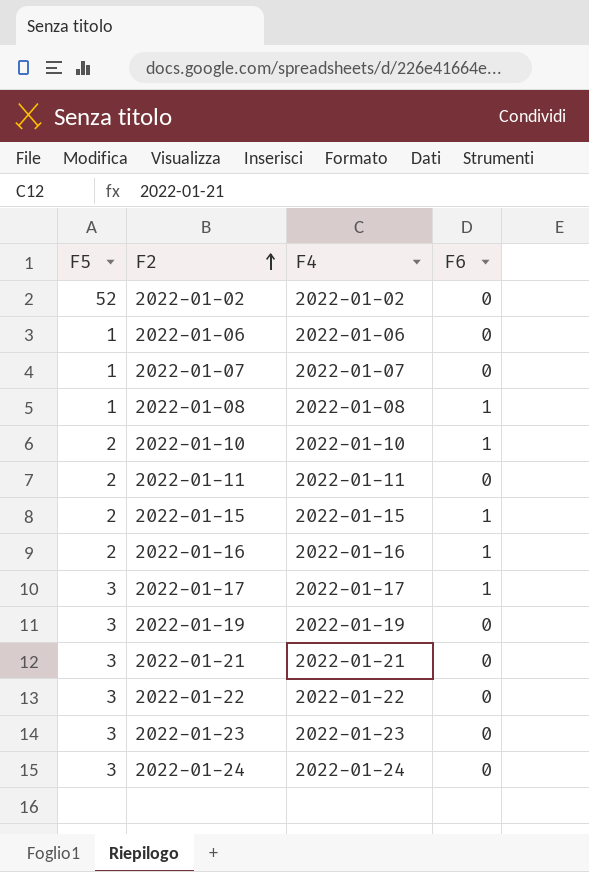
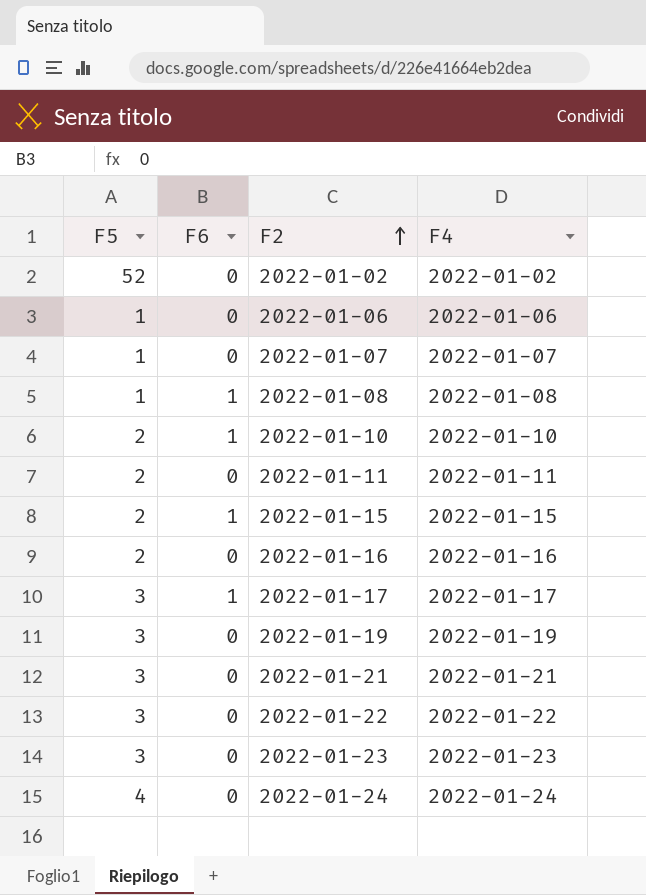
column F6 | position: 4 -> 2
2022-01-16 | F6: 1 -> 0
2022-01-24 | F5: 3 -> 4

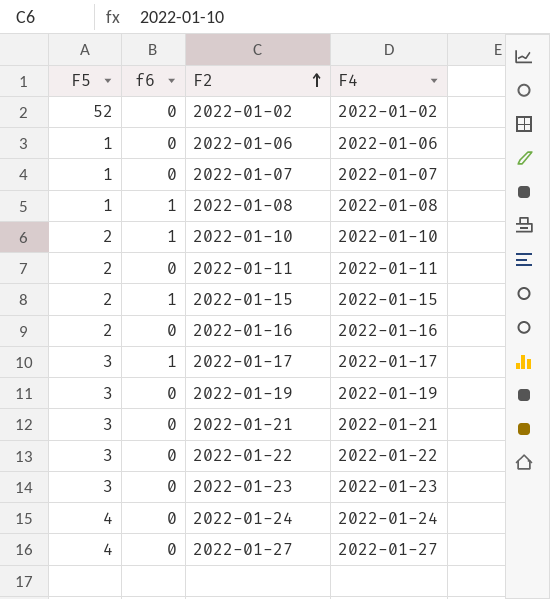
column name: F6 -> f6
row 2022-01-27: none -> 4 | 0 | 2022-01-27

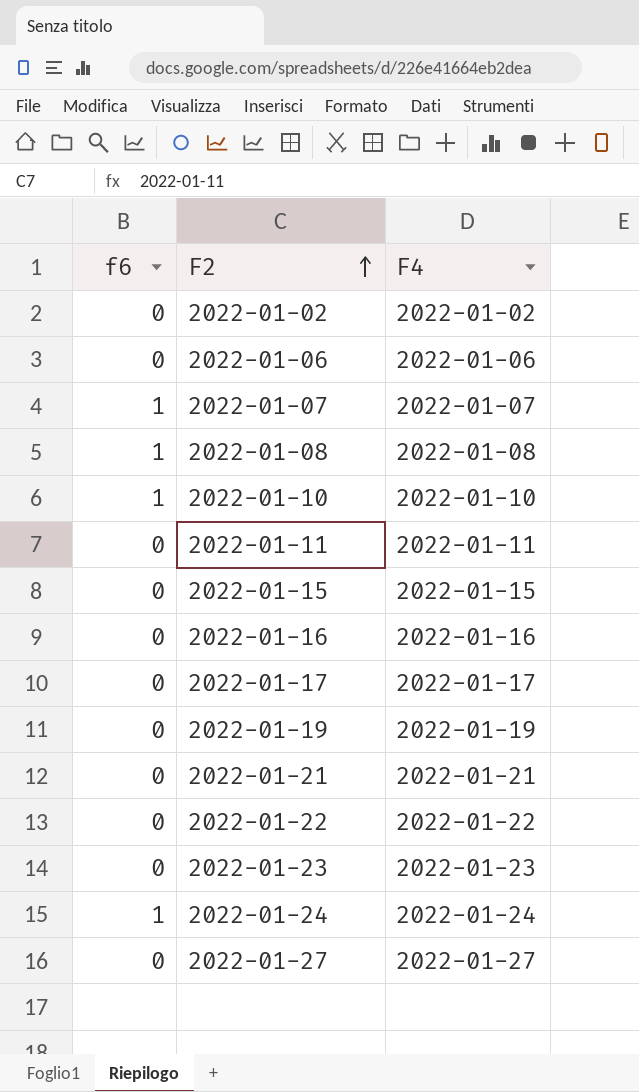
column F5 | position: 1 -> none
2022-01-07 | f6: 0 -> 1
2022-01-15 | f6: 1 -> 0
2022-01-17 | f6: 1 -> 0
2022-01-24 | f6: 0 -> 1

